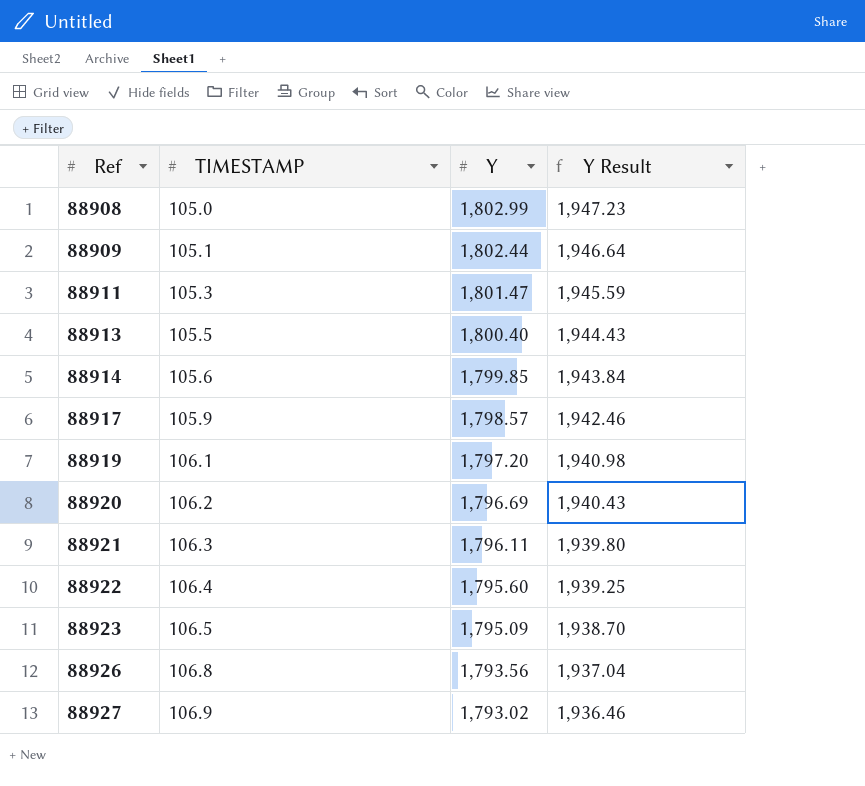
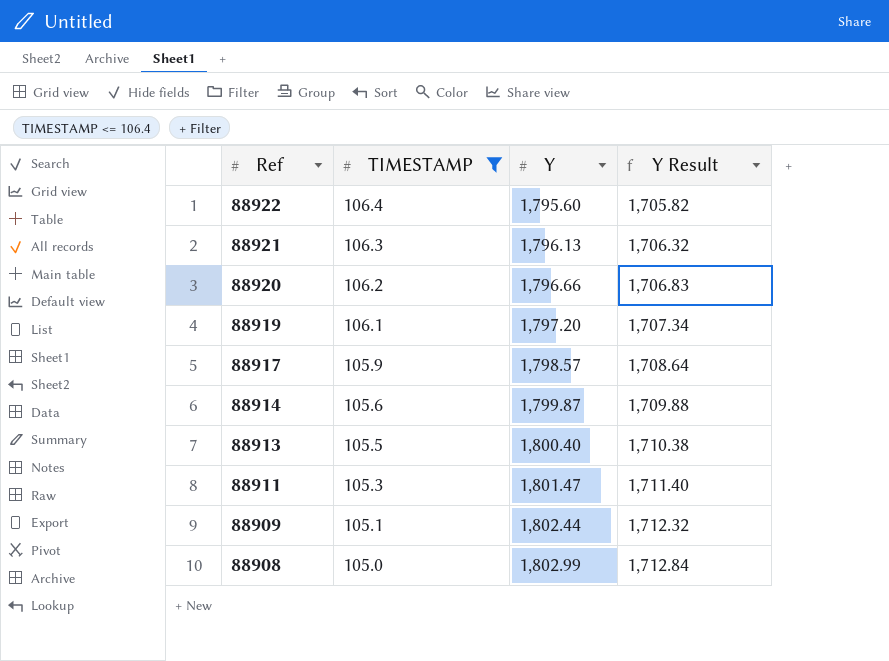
filter: none -> TIMESTAMP <= 106.4
row order: Ref ascending -> Ref descending
column Y Result | formula: [Y] * 1.08 -> [Y] * 0.95
88921 | Y: 1,796.11 -> 1,796.13
88920 | Y: 1,796.69 -> 1,796.66
88914 | Y: 1,799.85 -> 1,799.87

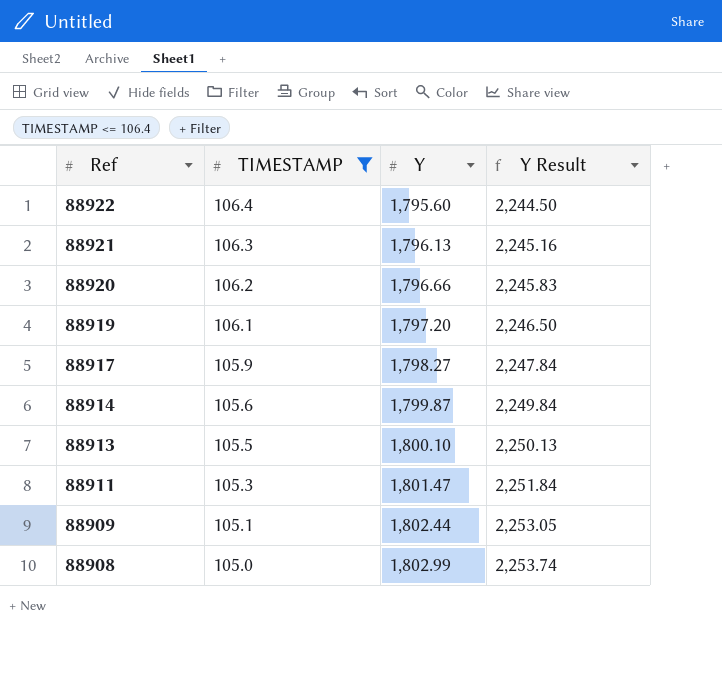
column Y Result | formula: [Y] * 0.95 -> [Y] * 1.25
88917 | Y: 1,798.57 -> 1,798.27
88913 | Y: 1,800.40 -> 1,800.10

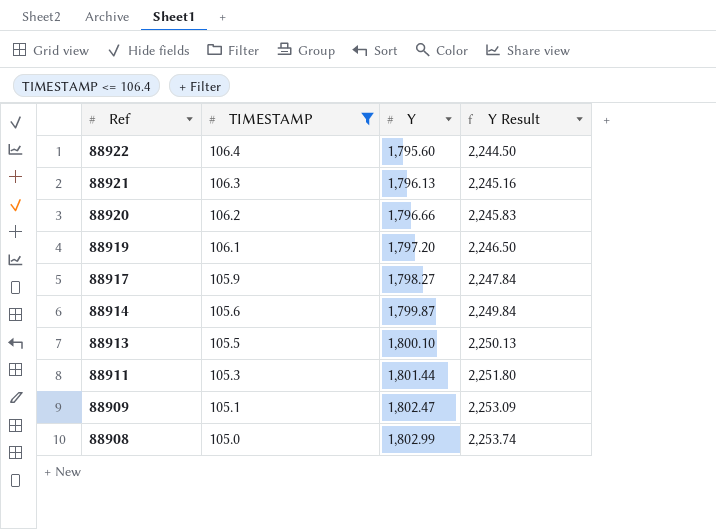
88911 | Y: 1,801.47 -> 1,801.44
88911 | Y Result: 2,251.84 -> 2,251.80
88909 | Y: 1,802.44 -> 1,802.47
88909 | Y Result: 2,253.05 -> 2,253.09

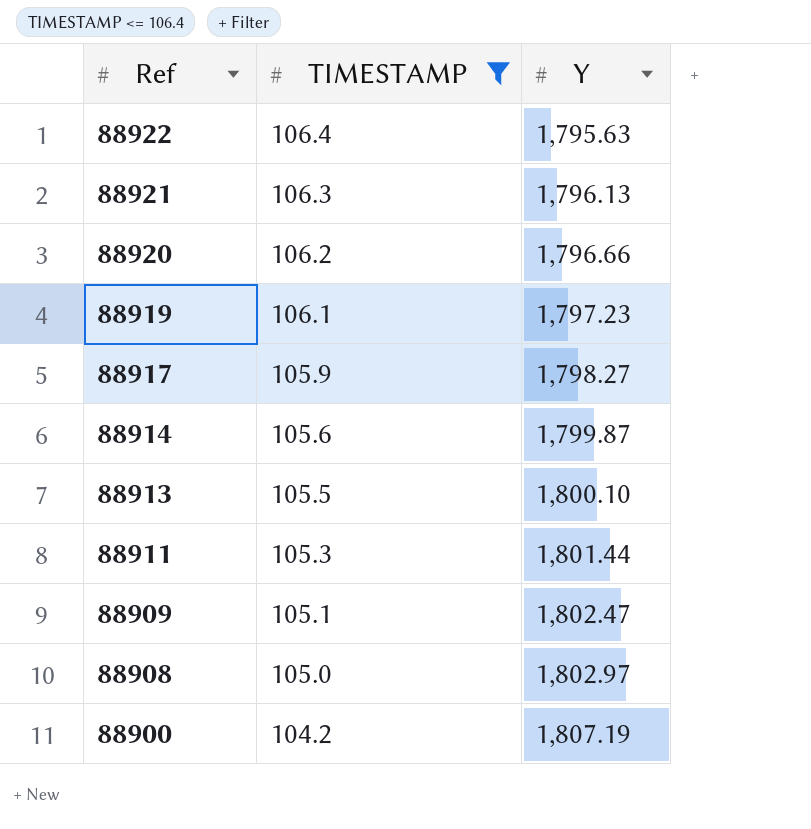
column Y Result | formula: [Y] * 1.25 -> none
88922 | Y: 1,795.60 -> 1,795.63
88919 | Y: 1,797.20 -> 1,797.23
88908 | Y: 1,802.99 -> 1,802.97
row 88900: none -> 104.2 | 1,807.19

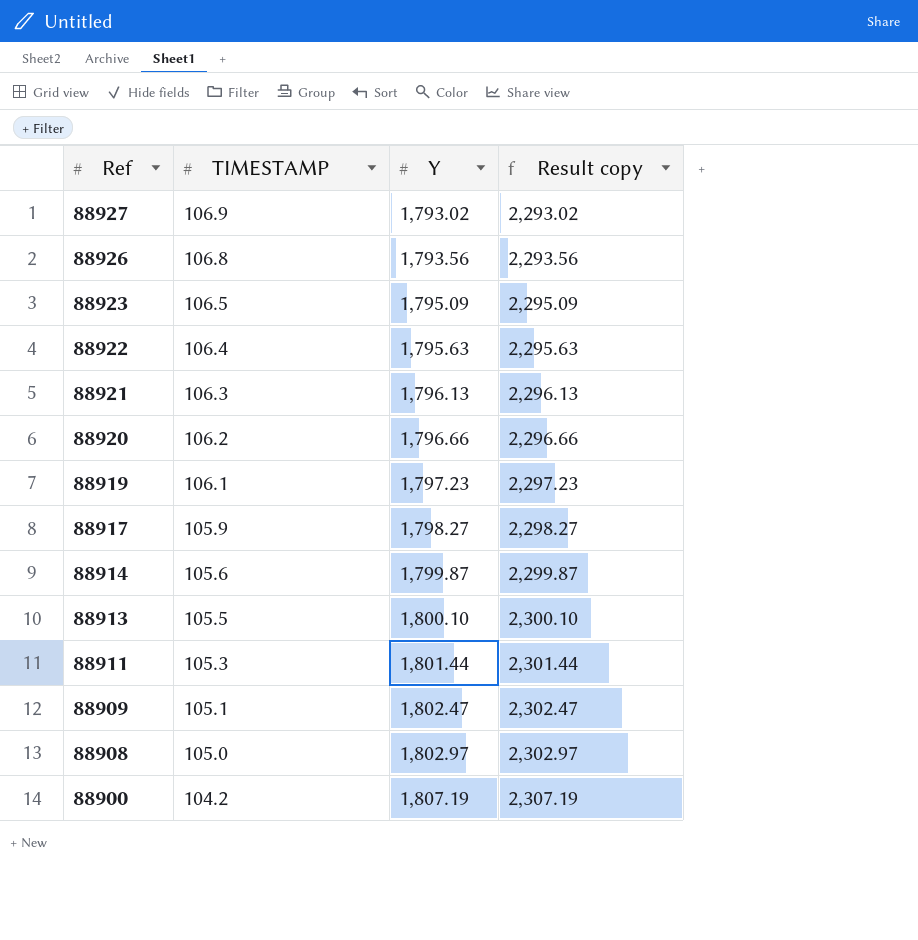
filter: TIMESTAMP <= 106.4 -> none
column Result copy | formula: none -> [Y] + 500

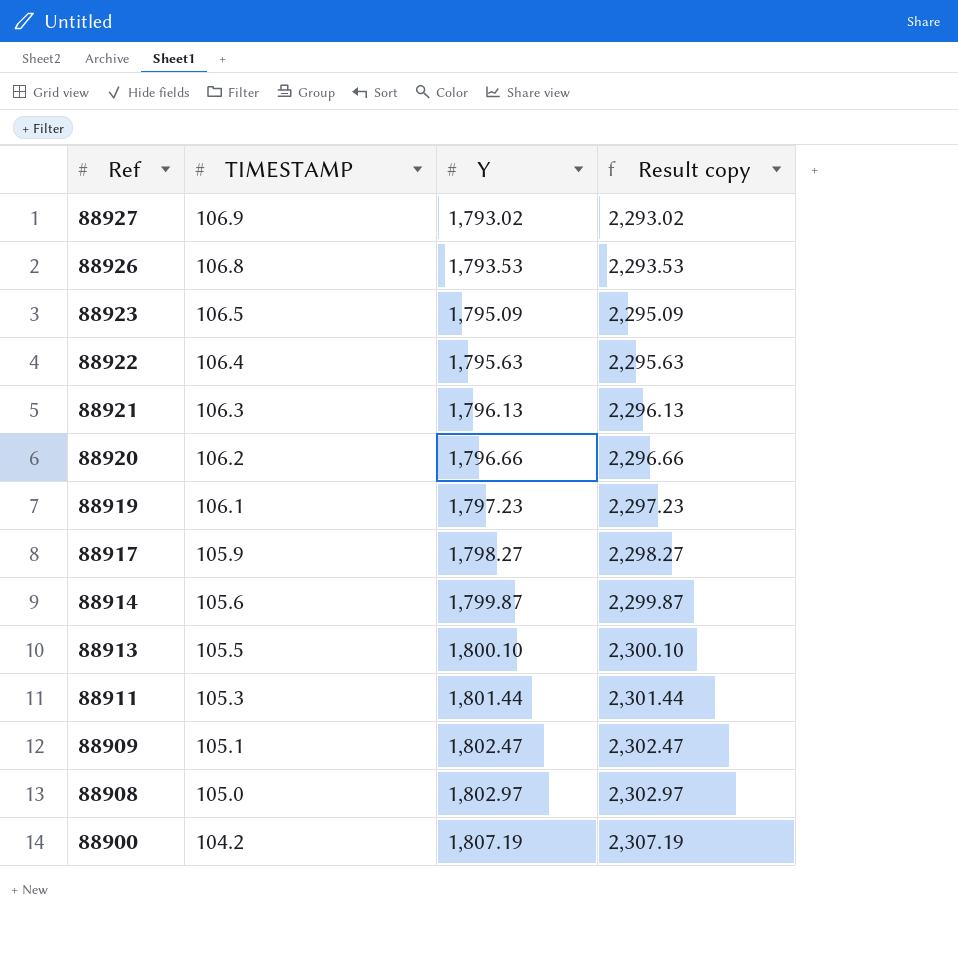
88926 | Y: 1,793.56 -> 1,793.53
88926 | Result copy: 2,293.56 -> 2,293.53

